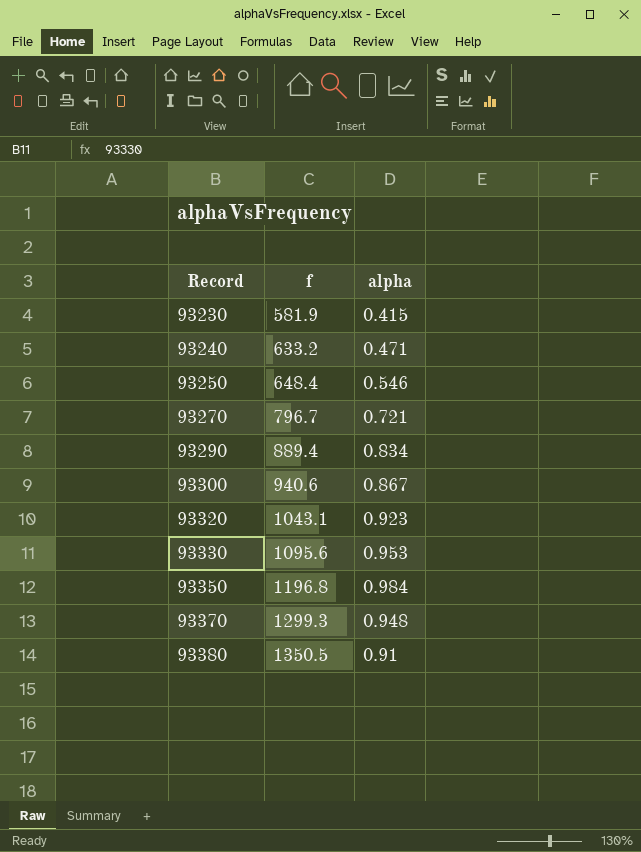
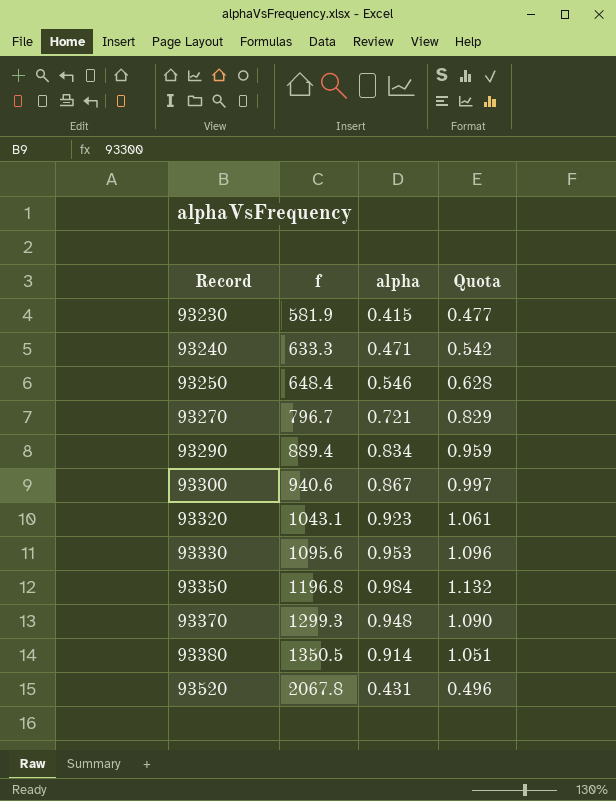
column Quota | formula: none -> [alpha] * 1.15
93240 | f: 633.2 -> 633.3
93380 | alpha: 0.91 -> 0.914
row 93520: none -> 2067.8 | 0.431 | 0.496

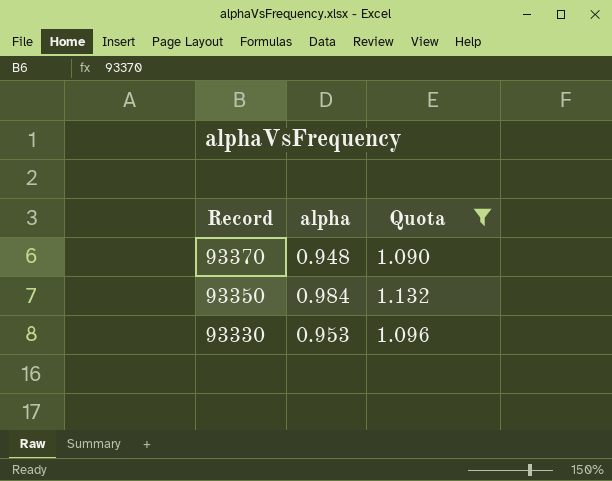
filter: none -> Quota >= 1.090
row order: Record ascending -> Record descending
column f | position: 2 -> none

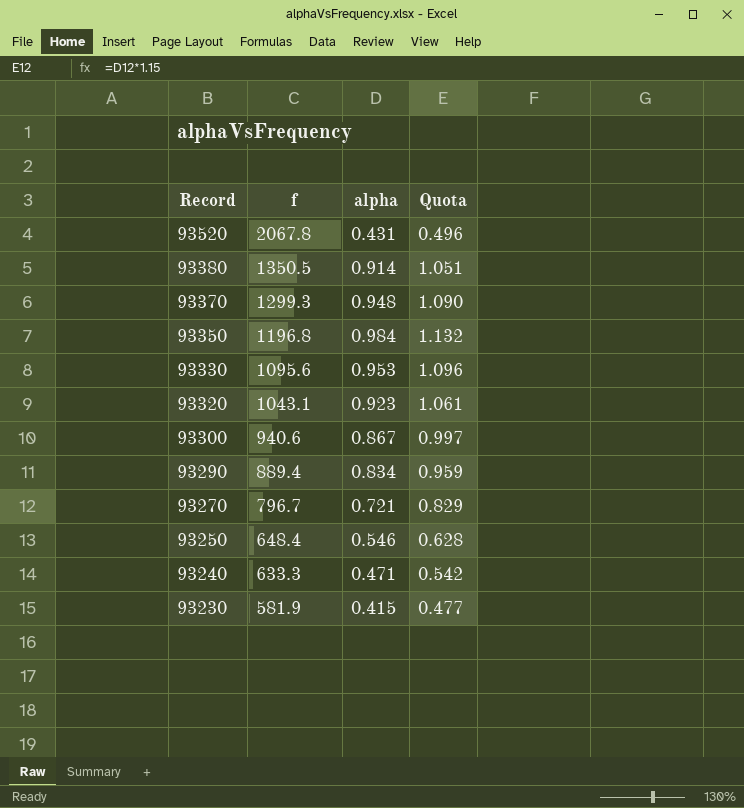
filter: Quota >= 1.090 -> none
column f | position: none -> 2

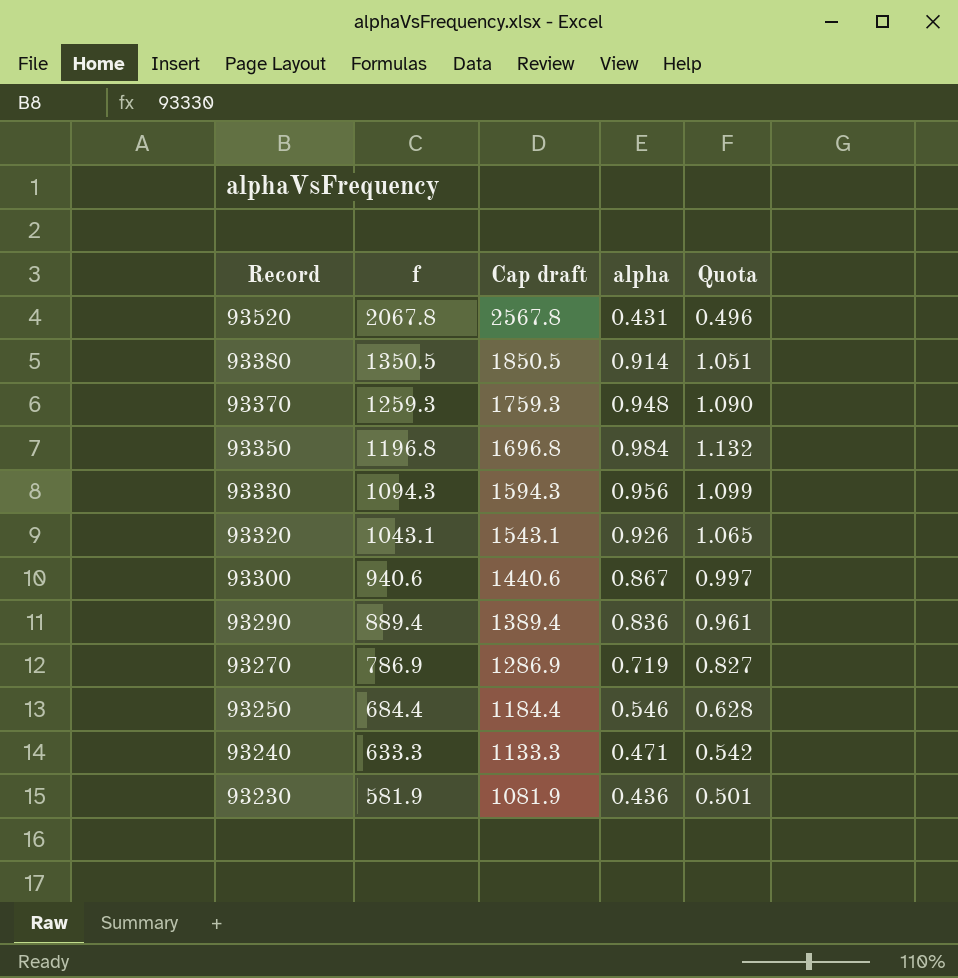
column Cap draft | formula: none -> [f] + 500
93370 | f: 1299.3 -> 1259.3
93330 | f: 1095.6 -> 1094.3
93330 | alpha: 0.953 -> 0.956
93330 | Quota: 1.096 -> 1.099
93320 | alpha: 0.923 -> 0.926
93320 | Quota: 1.061 -> 1.065
93290 | alpha: 0.834 -> 0.836
93290 | Quota: 0.959 -> 0.961
93270 | f: 796.7 -> 786.9
93270 | alpha: 0.721 -> 0.719
93270 | Quota: 0.829 -> 0.827
93250 | f: 648.4 -> 684.4
93230 | alpha: 0.415 -> 0.436
93230 | Quota: 0.477 -> 0.501

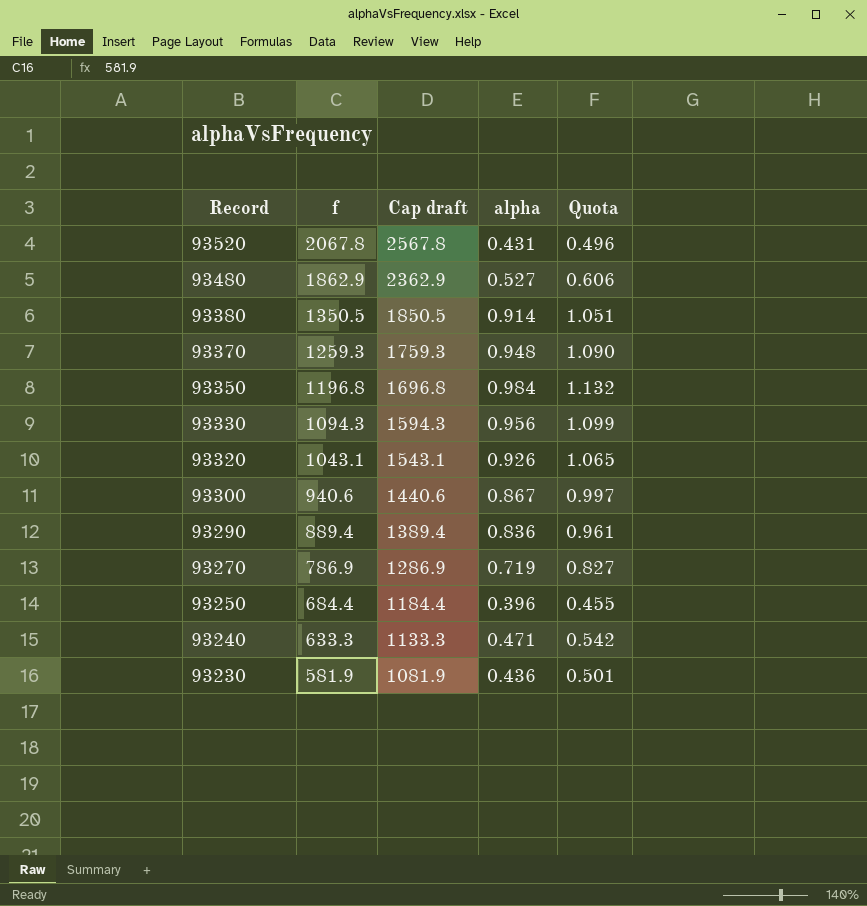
row 93480: none -> 1862.9 | 2362.9 | 0.527 | 0.606
93250 | alpha: 0.546 -> 0.396
93250 | Quota: 0.628 -> 0.455

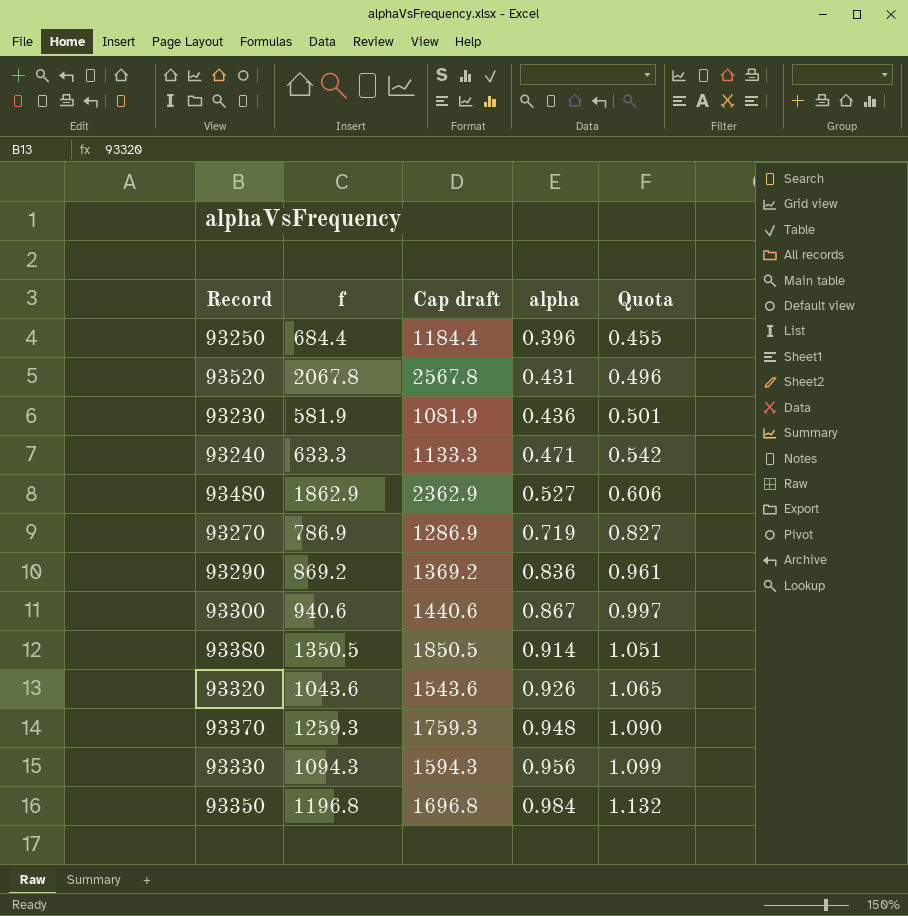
row order: Record descending -> alpha ascending
93290 | f: 889.4 -> 869.2
93290 | Cap draft: 1389.4 -> 1369.2
93320 | f: 1043.1 -> 1043.6
93320 | Cap draft: 1543.1 -> 1543.6

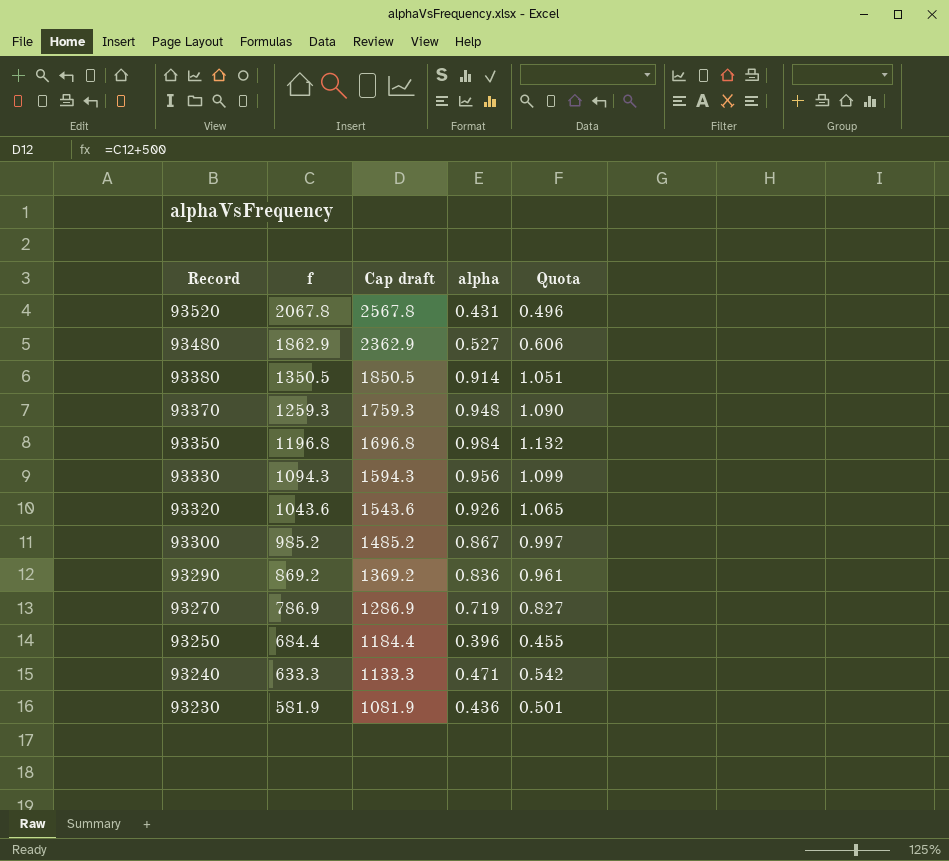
row order: alpha ascending -> Record descending
93300 | f: 940.6 -> 985.2
93300 | Cap draft: 1440.6 -> 1485.2

